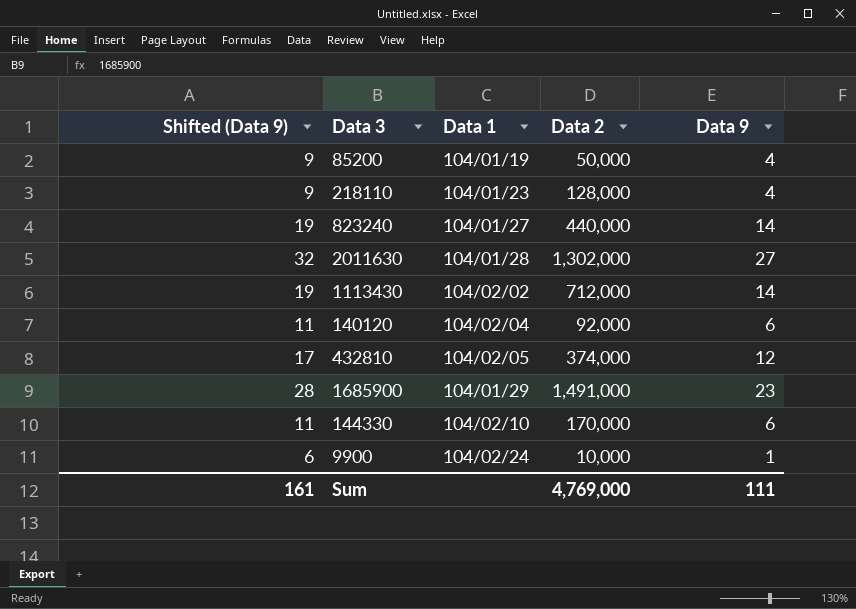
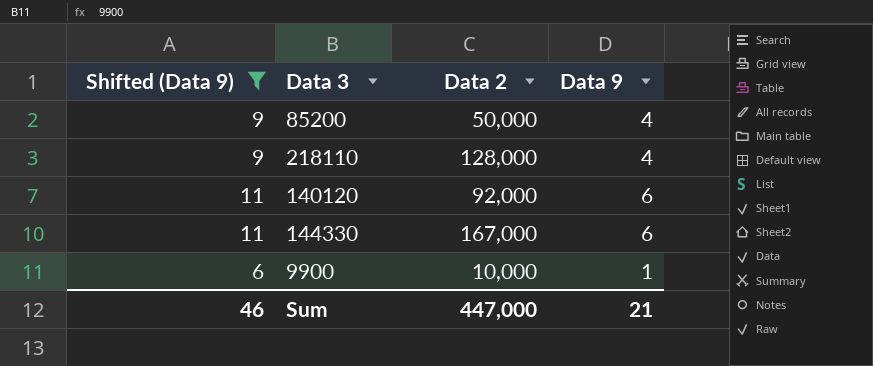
filter: none -> Shifted (Data 9) <= 11
column Data 1 | position: 3 -> none
144330 | Data 2: 170,000 -> 167,000
Sum | Shifted (Data 9): 161 -> 46
Sum | Data 2: 4,769,000 -> 447,000
Sum | Data 9: 111 -> 21

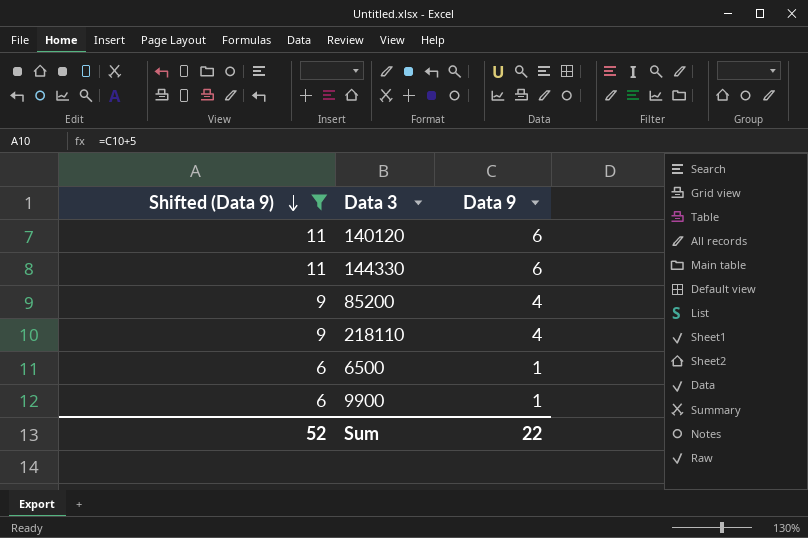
row order: none -> Shifted (Data 9) descending
column Data 2 | position: 3 -> none
row 6500: none -> 6 | 1
Sum | Shifted (Data 9): 46 -> 52
Sum | Data 9: 21 -> 22

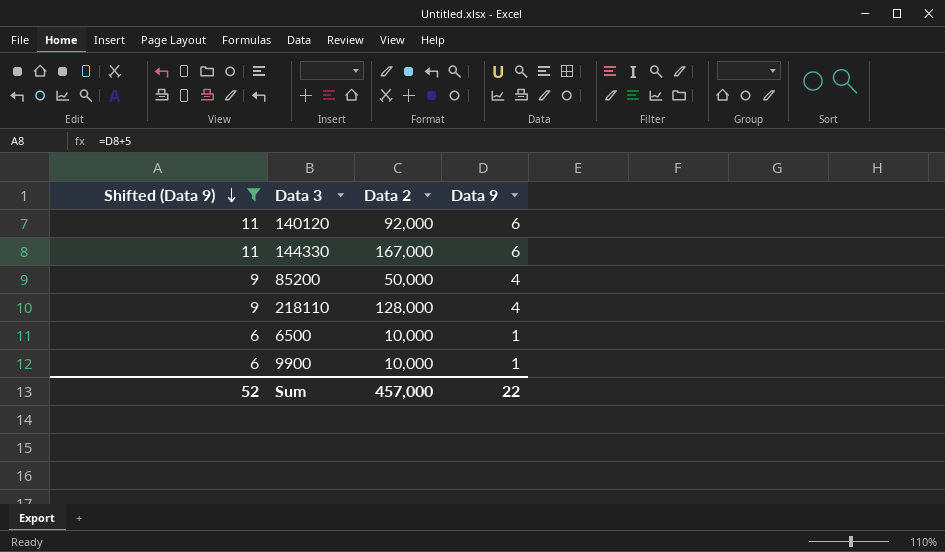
column Data 2 | position: none -> 3

